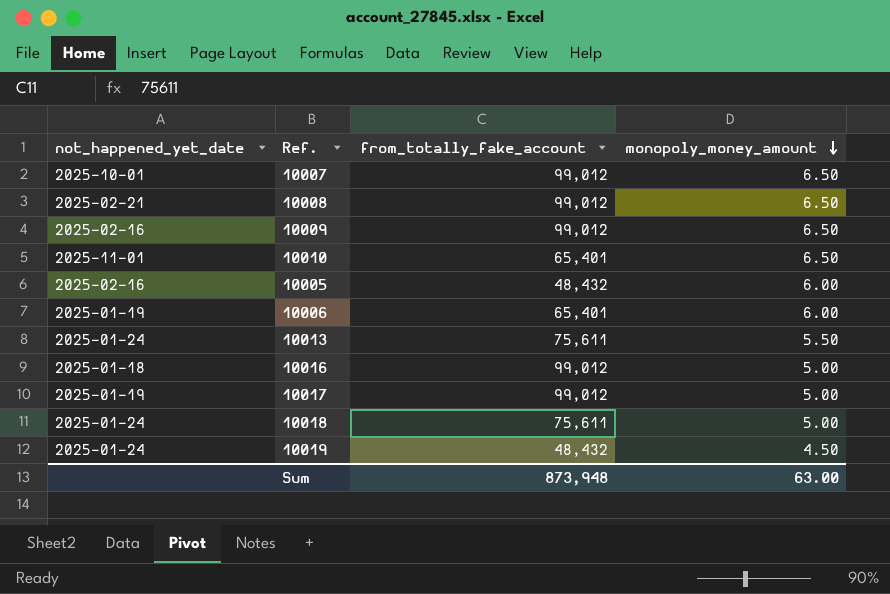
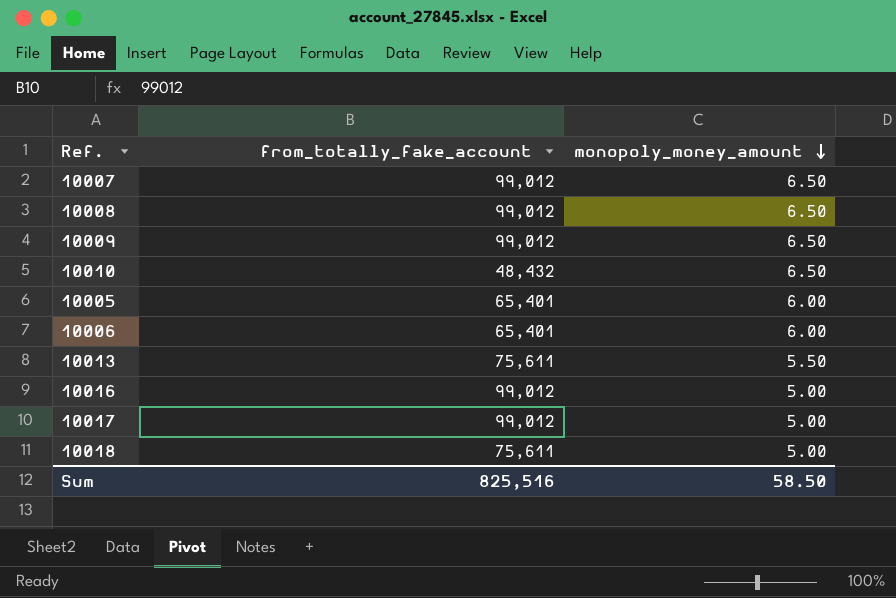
column not_happened_yet_date | position: 1 -> none
row 10019: 2025-01-24 | 48,432 | 4.50 -> none
10010 | from_totally_fake_account: 65,401 -> 48,432
10005 | from_totally_fake_account: 48,432 -> 65,401
Sum | from_totally_fake_account: 873,948 -> 825,516
Sum | monopoly_money_amount: 63.00 -> 58.50

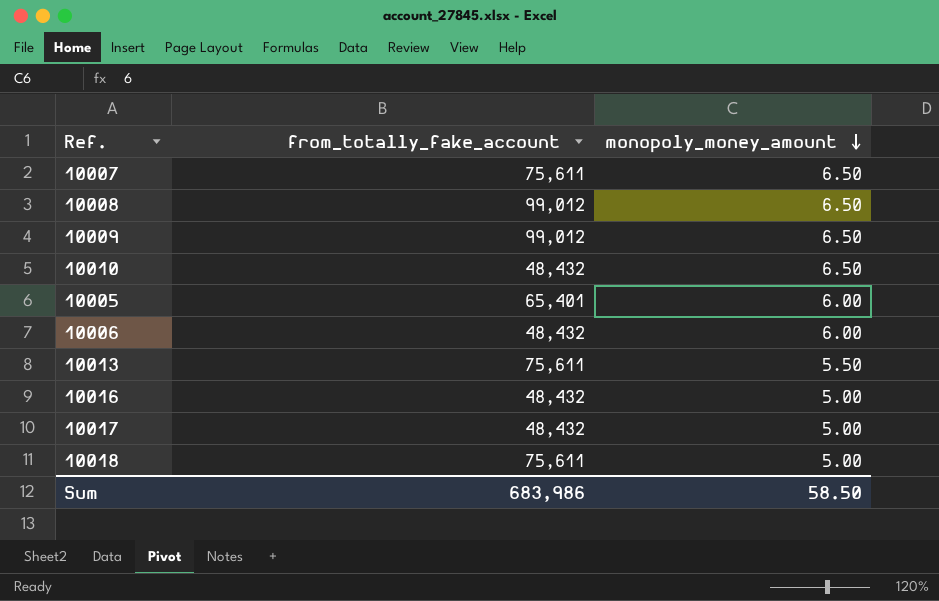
10007 | from_totally_fake_account: 99,012 -> 75,611
10006 | from_totally_fake_account: 65,401 -> 48,432
10016 | from_totally_fake_account: 99,012 -> 48,432
10017 | from_totally_fake_account: 99,012 -> 48,432
Sum | from_totally_fake_account: 825,516 -> 683,986

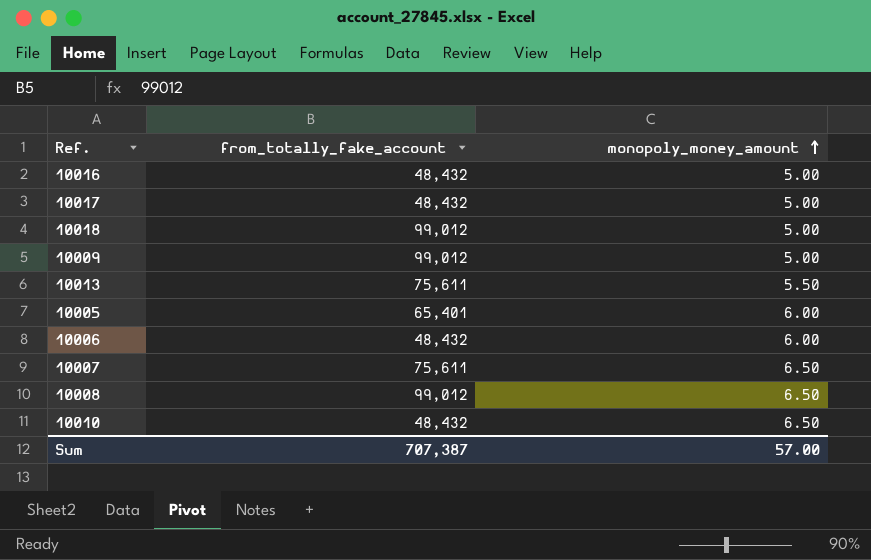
row order: monopoly_money_amount descending -> monopoly_money_amount ascending
10018 | from_totally_fake_account: 75,611 -> 99,012
10009 | monopoly_money_amount: 6.50 -> 5.00
Sum | from_totally_fake_account: 683,986 -> 707,387
Sum | monopoly_money_amount: 58.50 -> 57.00

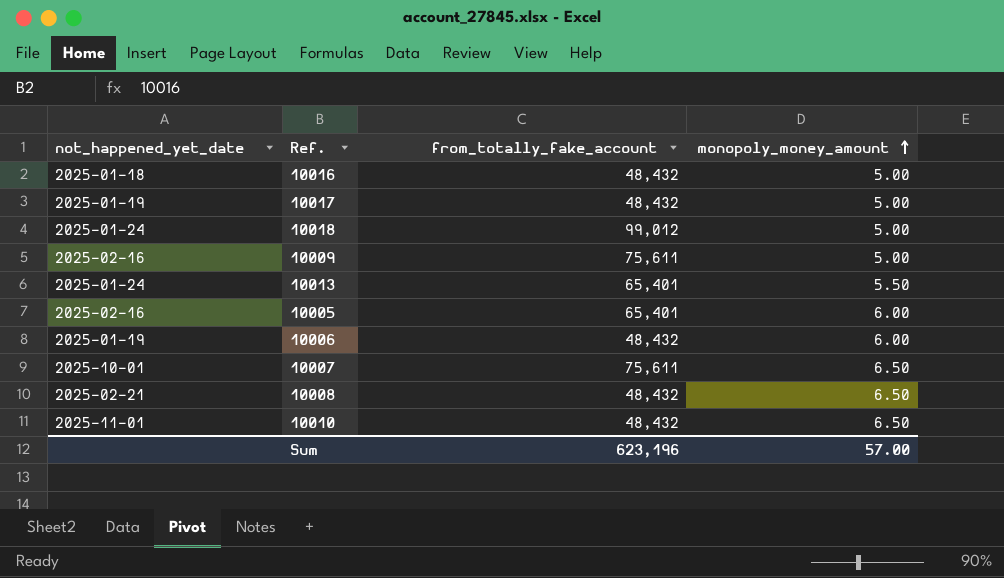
column not_happened_yet_date | position: none -> 1
10009 | from_totally_fake_account: 99,012 -> 75,611
10013 | from_totally_fake_account: 75,611 -> 65,401
10008 | from_totally_fake_account: 99,012 -> 48,432
Sum | from_totally_fake_account: 707,387 -> 623,196

